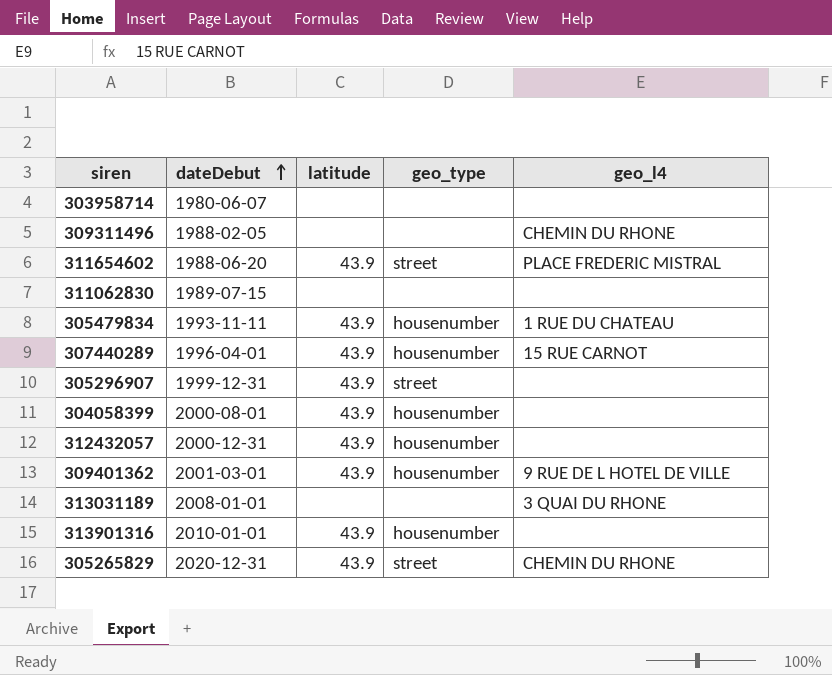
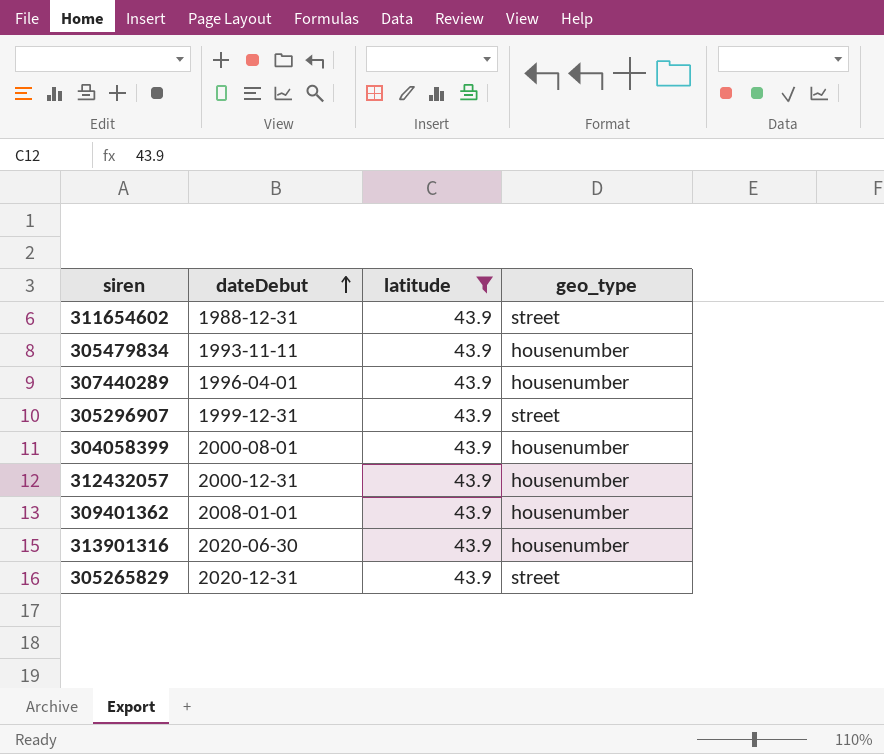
filter: none -> latitude = 43.9
column geo_l4 | position: 5 -> none
311654602 | dateDebut: 1988-06-20 -> 1988-12-31
309401362 | dateDebut: 2001-03-01 -> 2008-01-01
313901316 | dateDebut: 2010-01-01 -> 2020-06-30

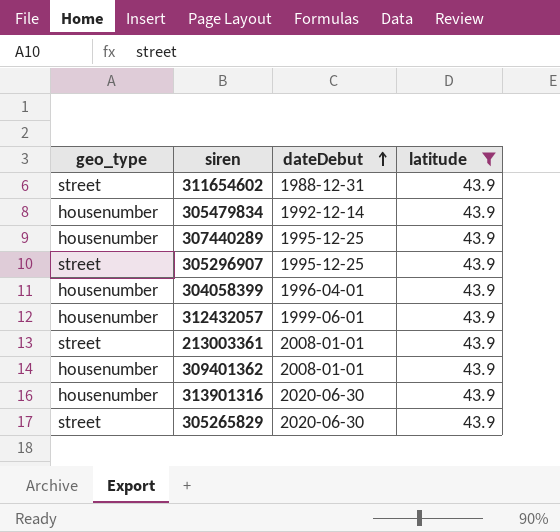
column geo_type | position: 4 -> 1
305479834 | dateDebut: 1993-11-11 -> 1992-12-14
307440289 | dateDebut: 1996-04-01 -> 1995-12-25
305296907 | dateDebut: 1999-12-31 -> 1995-12-25
304058399 | dateDebut: 2000-08-01 -> 1996-04-01
312432057 | dateDebut: 2000-12-31 -> 1999-06-01
row 213003361: none -> street | 2008-01-01 | 43.9
305265829 | dateDebut: 2020-12-31 -> 2020-06-30

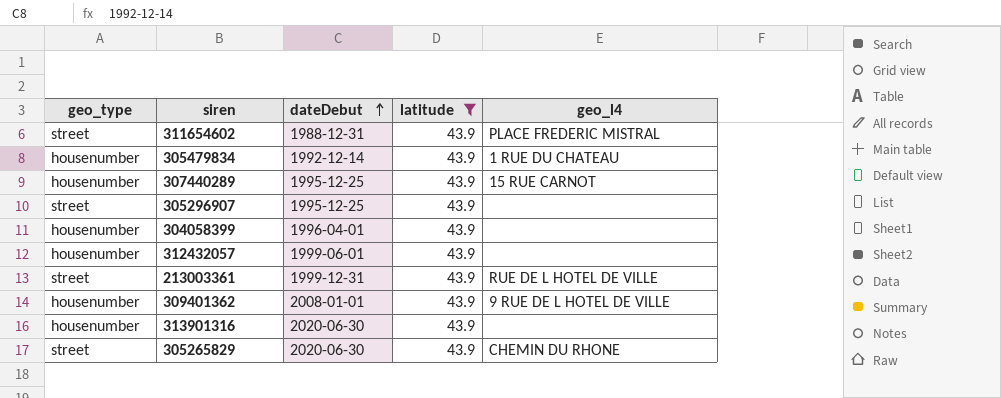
column geo_l4 | position: none -> 5
213003361 | dateDebut: 2008-01-01 -> 1999-12-31

